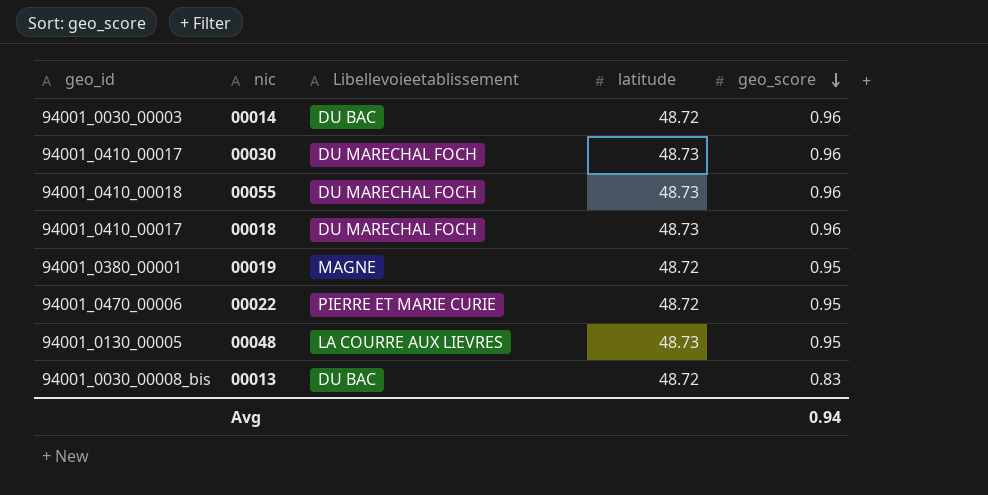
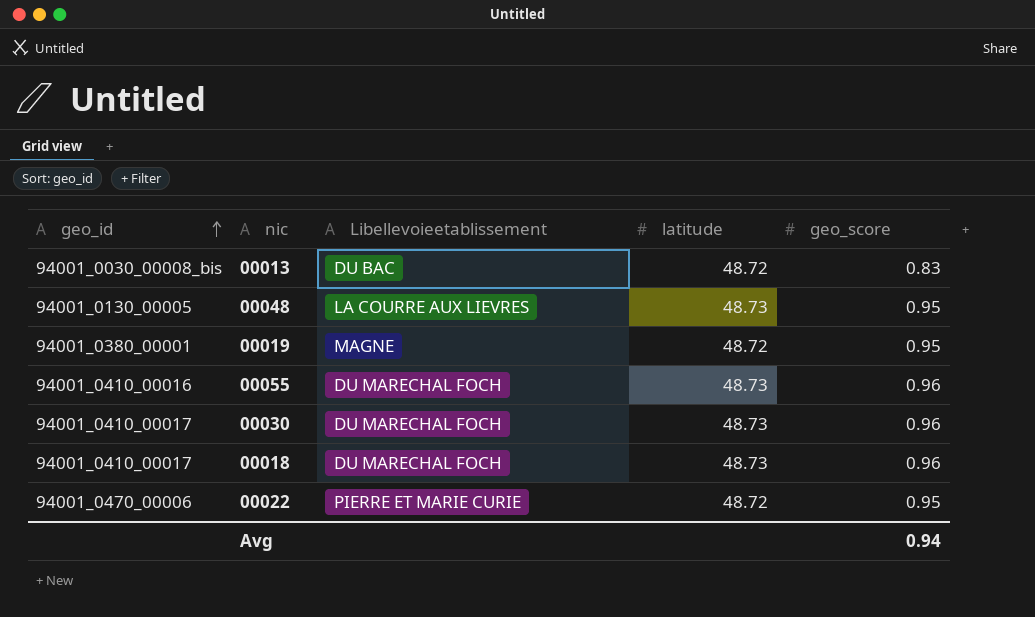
row order: geo_score descending -> geo_id ascending
row 00014: 94001_0030_00003 | DU BAC | 48.72 | 0.96 -> none
00055 | geo_id: 94001_0410_00018 -> 94001_0410_00016

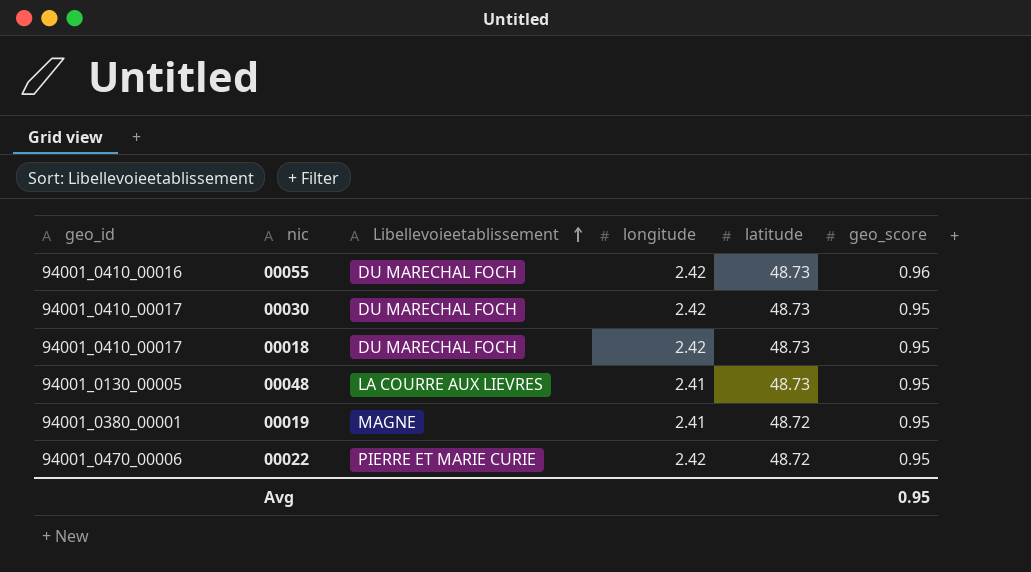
row order: geo_id ascending -> Libellevoieetablissement ascending
column longitude | position: none -> 4
row 00013: 94001_0030_00008_bis | DU BAC | 48.72 | 0.83 -> none
00030 | geo_score: 0.96 -> 0.95
00018 | geo_score: 0.96 -> 0.95
Avg | geo_score: 0.94 -> 0.95

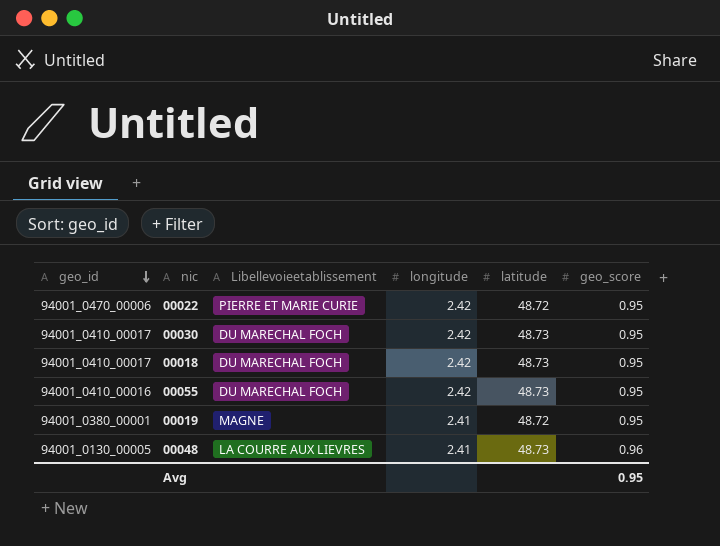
row order: Libellevoieetablissement ascending -> geo_id descending
00055 | geo_score: 0.96 -> 0.95
00048 | geo_score: 0.95 -> 0.96

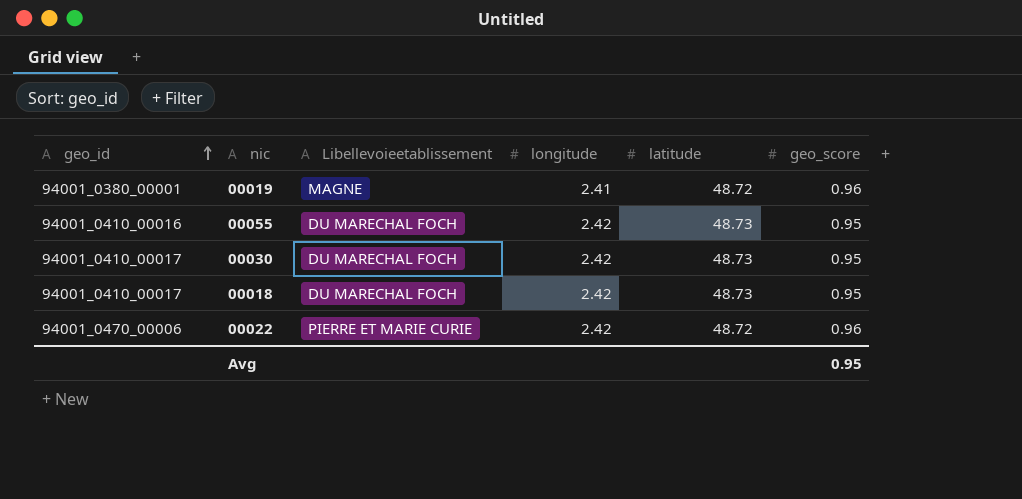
row order: geo_id descending -> geo_id ascending
row 00048: 94001_0130_00005 | LA COURRE AUX LIEVRES | 2.41 | 48.73 | 0.96 -> none
00019 | geo_score: 0.95 -> 0.96
00022 | geo_score: 0.95 -> 0.96

